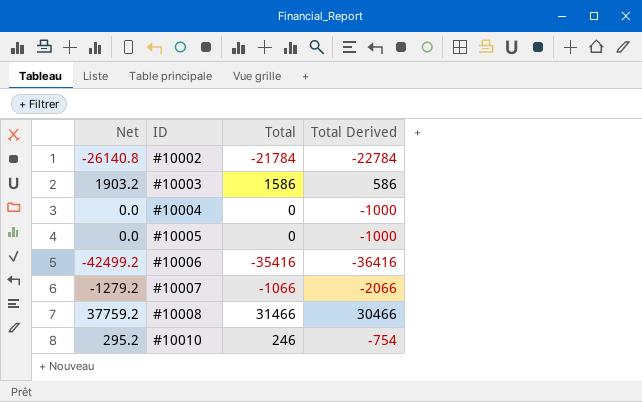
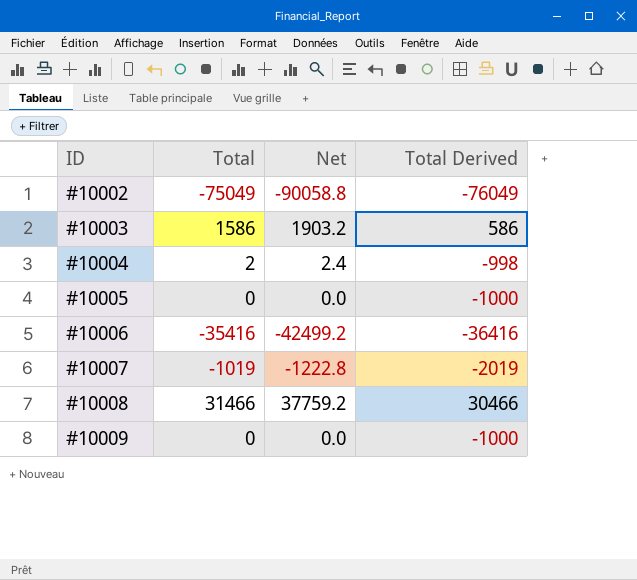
column Net | position: 1 -> 3
row #10010: 295.2 | 246 | -754 -> none
#10002 | Total: -21784 -> -75049
#10002 | Net: -26140.8 -> -90058.8
#10002 | Total Derived: -22784 -> -76049
#10004 | Total: 0 -> 2
#10004 | Net: 0.0 -> 2.4
#10004 | Total Derived: -1000 -> -998
#10007 | Total: -1066 -> -1019
#10007 | Net: -1279.2 -> -1222.8
#10007 | Total Derived: -2066 -> -2019
row #10009: none -> 0 | 0.0 | -1000

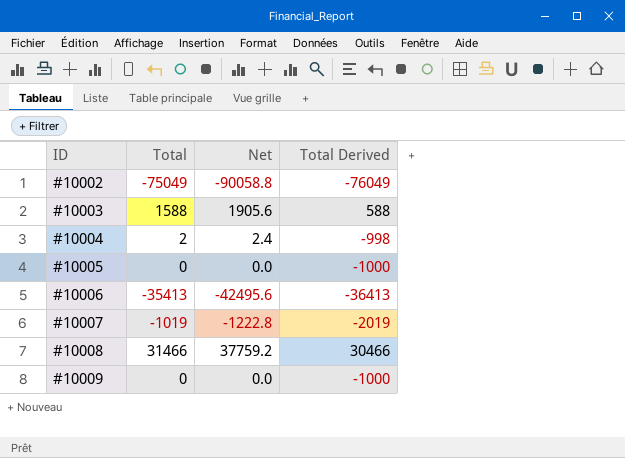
#10003 | Total: 1586 -> 1588
#10003 | Net: 1903.2 -> 1905.6
#10003 | Total Derived: 586 -> 588
#10006 | Total: -35416 -> -35413
#10006 | Net: -42499.2 -> -42495.6
#10006 | Total Derived: -36416 -> -36413

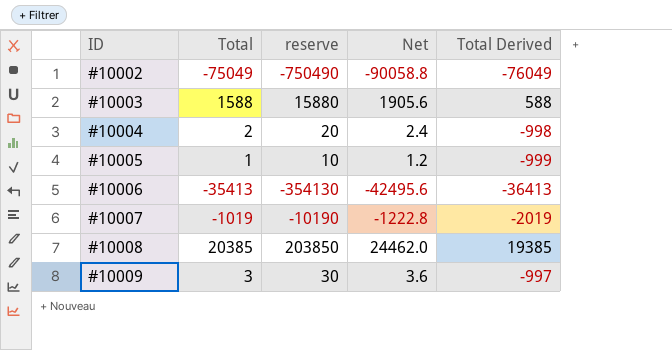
column reserve | formula: none -> [Total] * 10
#10005 | Total: 0 -> 1
#10005 | Net: 0.0 -> 1.2
#10005 | Total Derived: -1000 -> -999
#10008 | Total: 31466 -> 20385
#10008 | Net: 37759.2 -> 24462.0
#10008 | Total Derived: 30466 -> 19385
#10009 | Total: 0 -> 3
#10009 | Net: 0.0 -> 3.6
#10009 | Total Derived: -1000 -> -997

